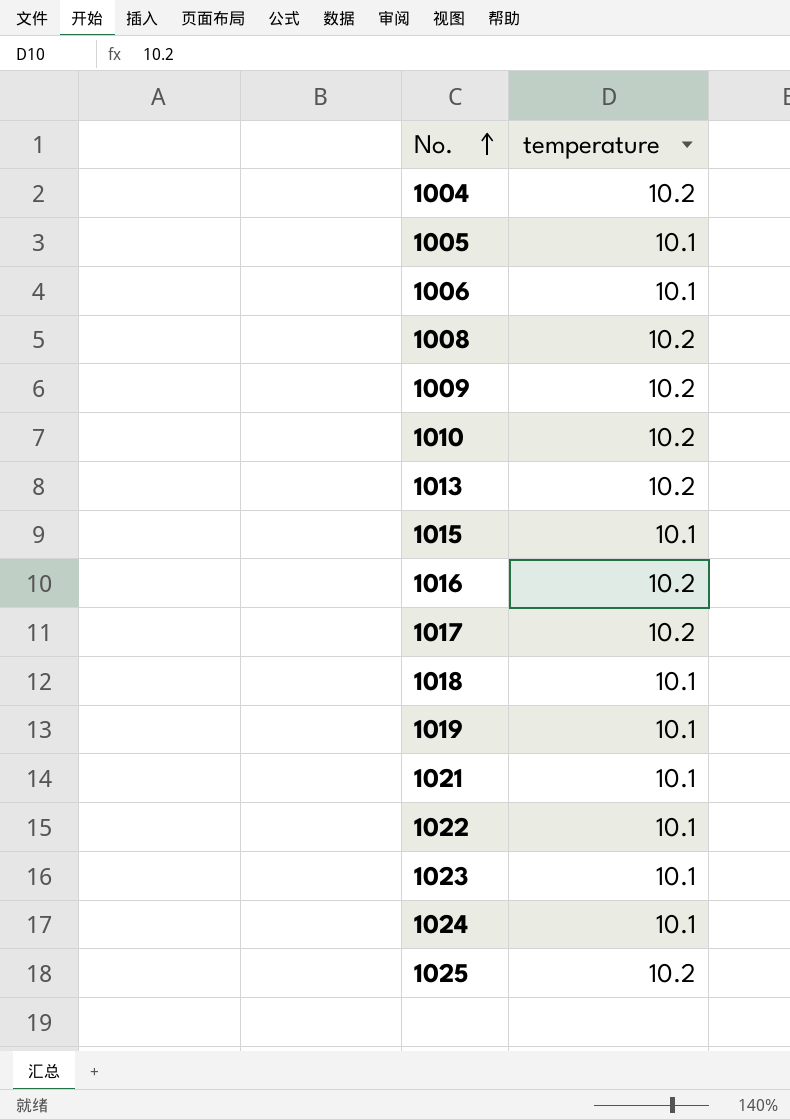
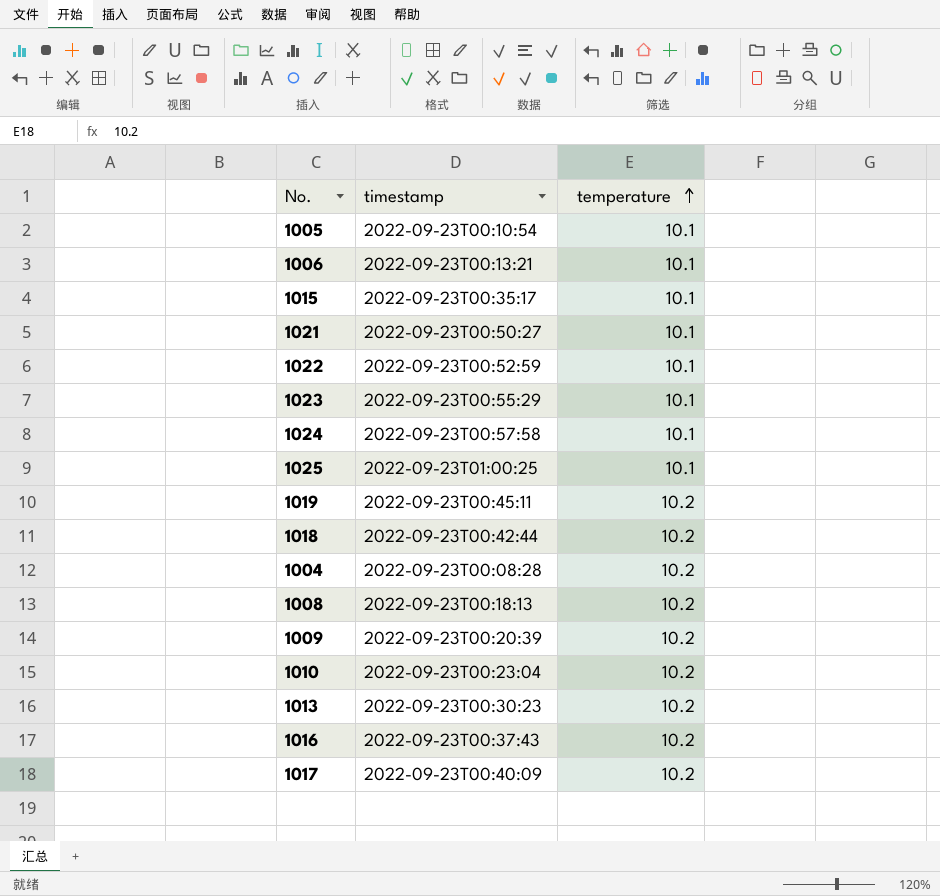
row order: No. ascending -> temperature ascending
column timestamp | position: none -> 2
1025 | temperature: 10.2 -> 10.1
1019 | temperature: 10.1 -> 10.2
1018 | temperature: 10.1 -> 10.2

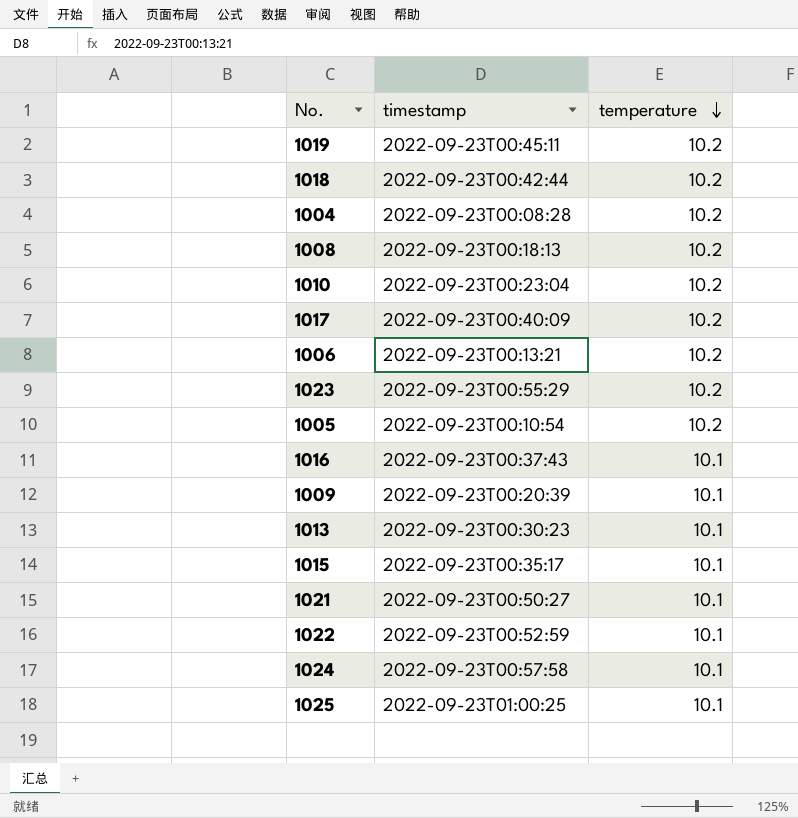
row order: temperature ascending -> temperature descending
1006 | temperature: 10.1 -> 10.2
1023 | temperature: 10.1 -> 10.2
1005 | temperature: 10.1 -> 10.2
1016 | temperature: 10.2 -> 10.1
1009 | temperature: 10.2 -> 10.1
1013 | temperature: 10.2 -> 10.1

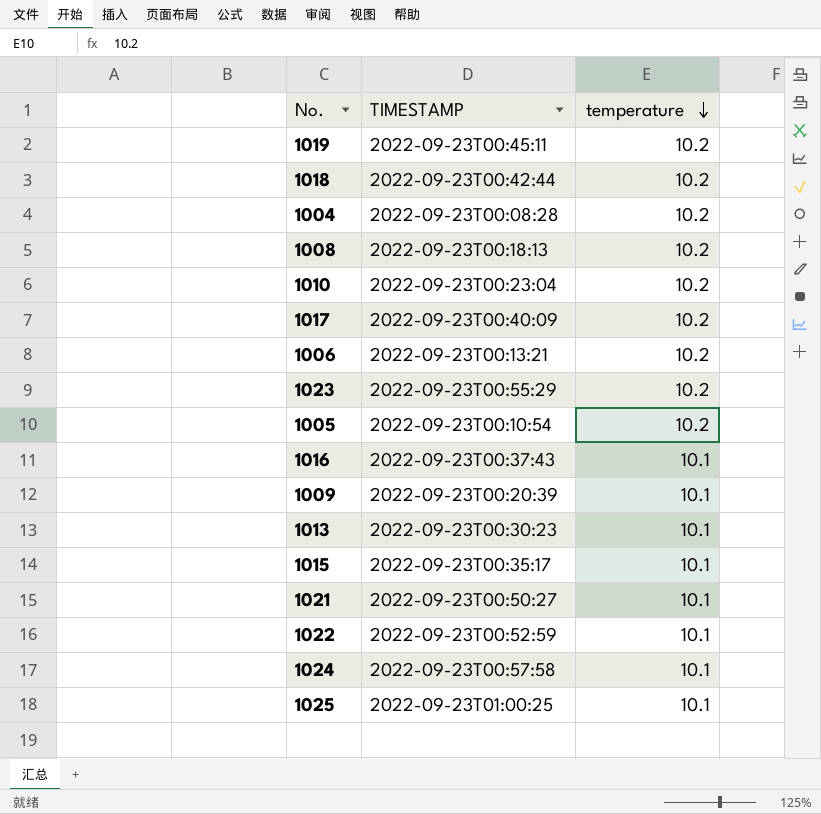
column name: timestamp -> TIMESTAMP

